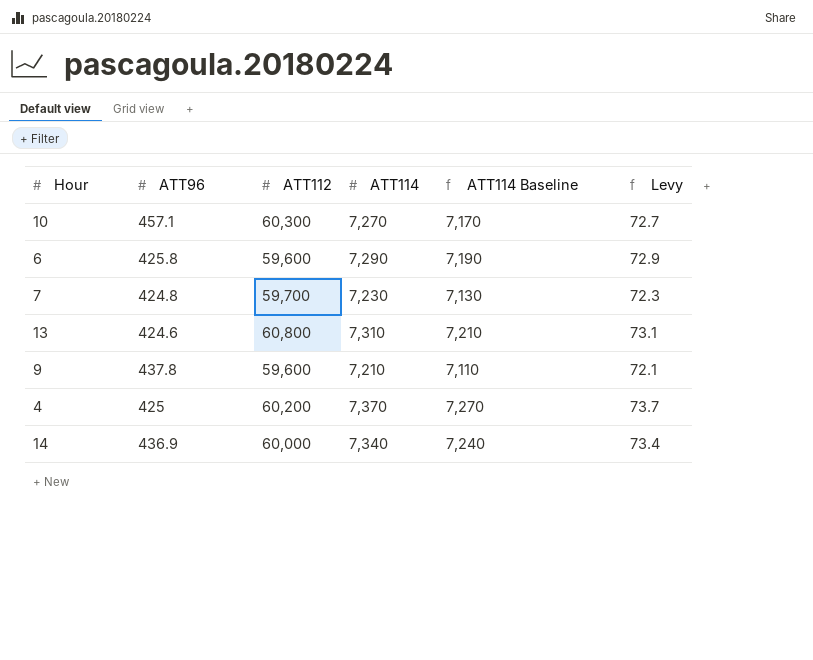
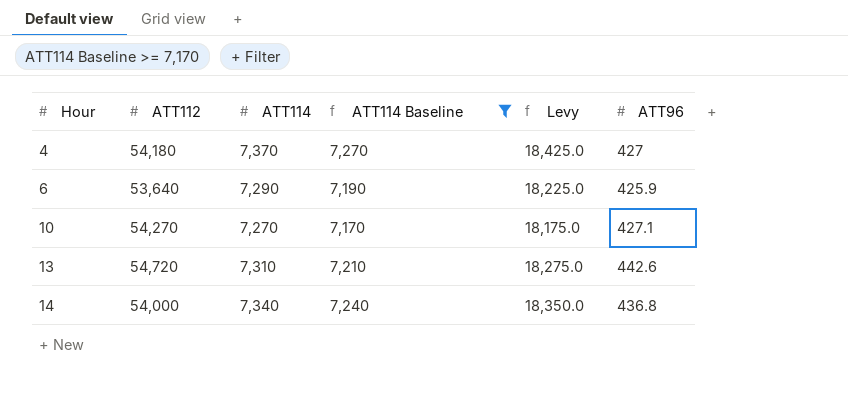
filter: none -> ATT114 Baseline >= 7,170
row order: none -> Hour ascending
column Levy | formula: [ATT114] * 0.01 -> [ATT114] * 2.5
column ATT96 | position: 2 -> 6
4 | ATT112: 60,200 -> 54,180
4 | ATT96: 425 -> 427
6 | ATT112: 59,600 -> 53,640
6 | ATT96: 425.8 -> 425.9
10 | ATT112: 60,300 -> 54,270
10 | ATT96: 457.1 -> 427.1
13 | ATT112: 60,800 -> 54,720
13 | ATT96: 424.6 -> 442.6
14 | ATT112: 60,000 -> 54,000
14 | ATT96: 436.9 -> 436.8

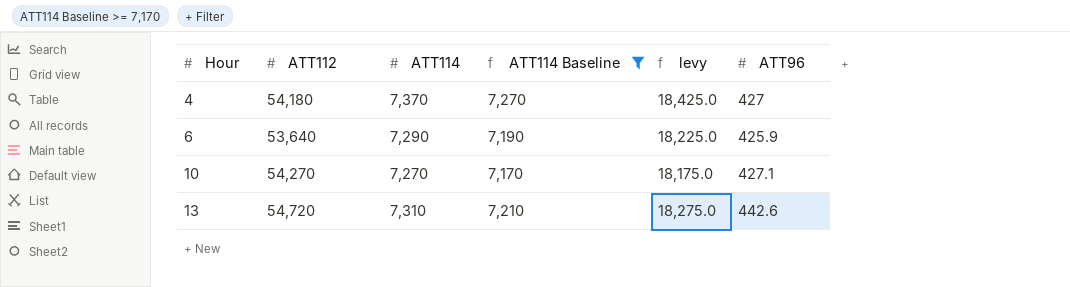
column name: Levy -> levy
row 14: 54,000 | 7,340 | 7,240 | 18,350.0 | 436.8 -> none

